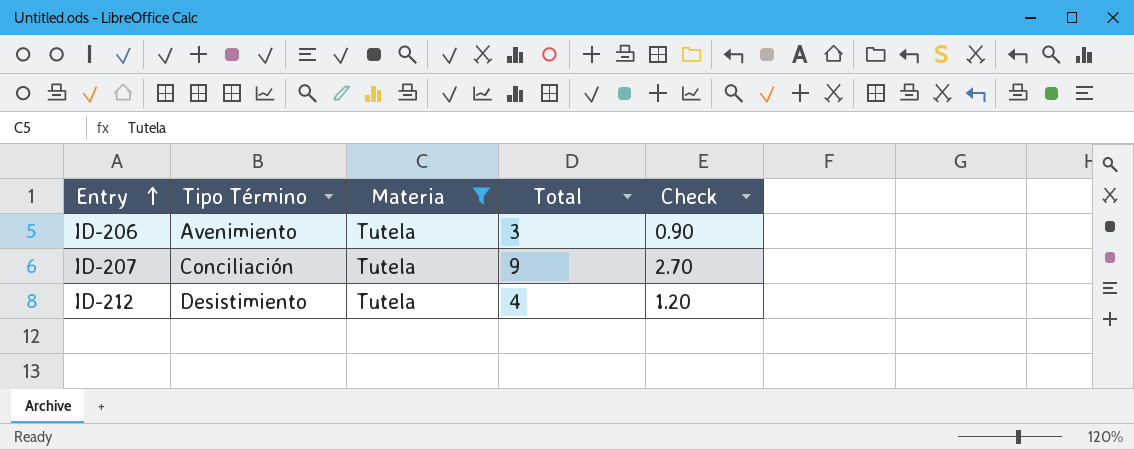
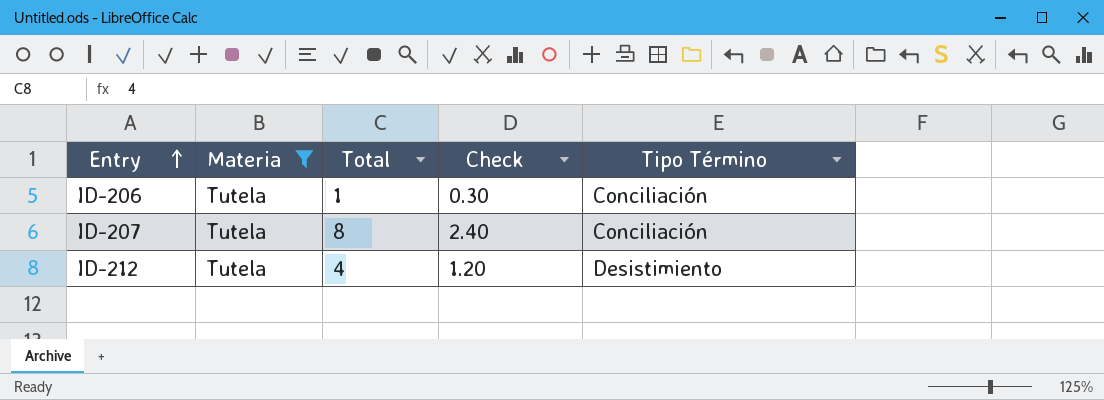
column Tipo Término | position: 2 -> 5
ID-206 | Total: 3 -> 1
ID-206 | Check: 0.90 -> 0.30
ID-206 | Tipo Término: Avenimiento -> Conciliación
ID-207 | Total: 9 -> 8
ID-207 | Check: 2.70 -> 2.40

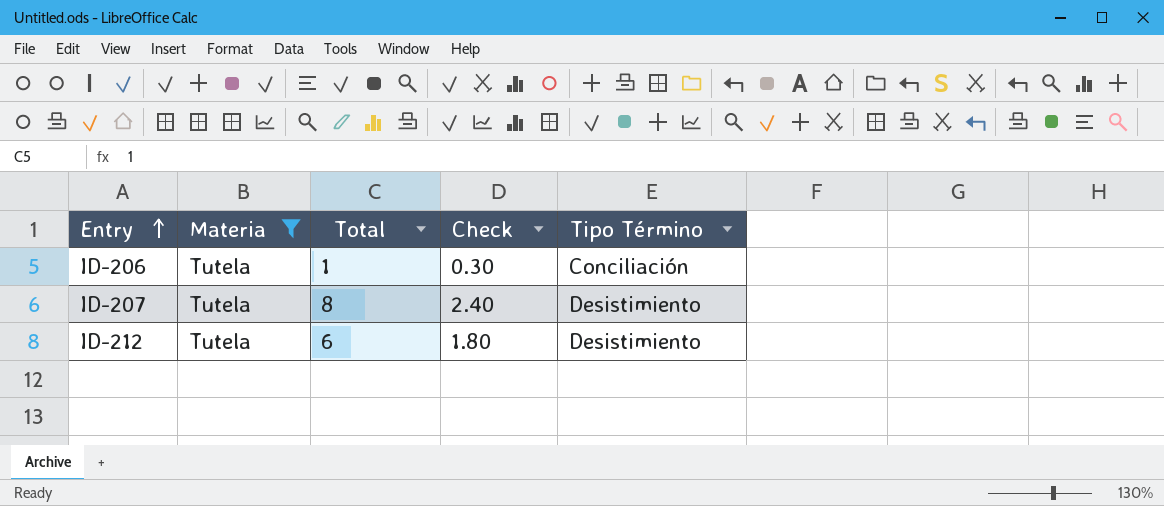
ID-207 | Tipo Término: Conciliación -> Desistimiento
ID-212 | Total: 4 -> 6
ID-212 | Check: 1.20 -> 1.80

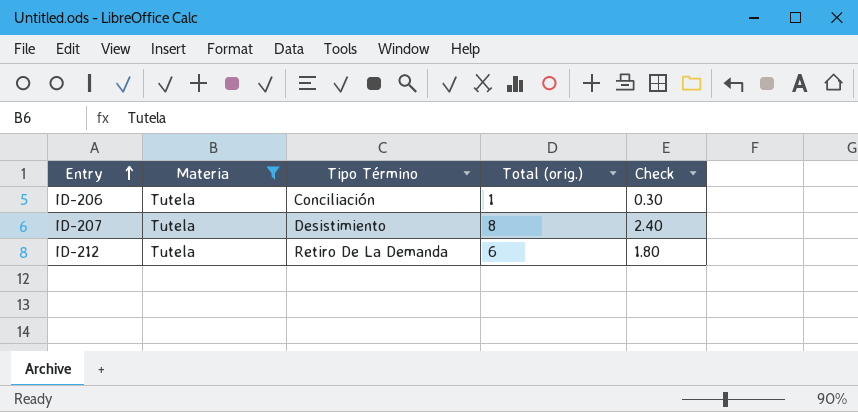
column Tipo Término | position: 5 -> 3
column name: Total -> Total (orig.)
ID-212 | Tipo Término: Desistimiento -> Retiro De La Demanda

